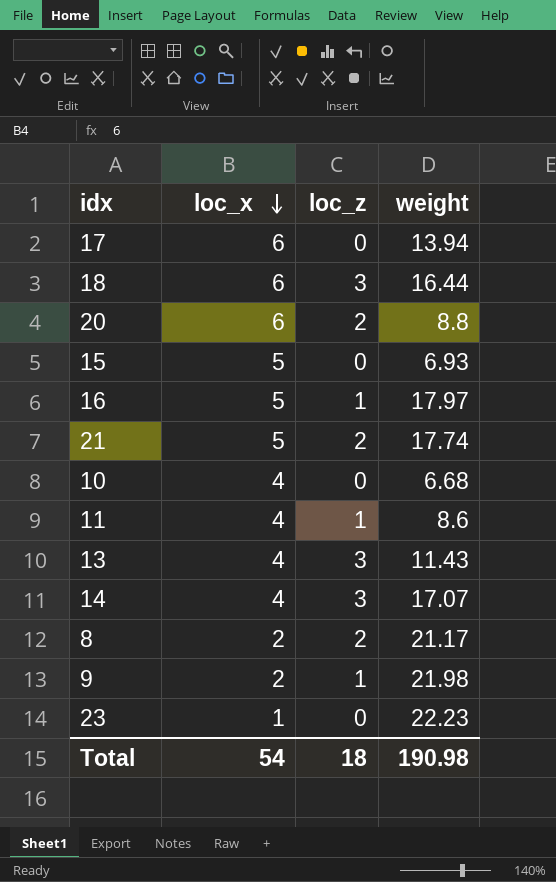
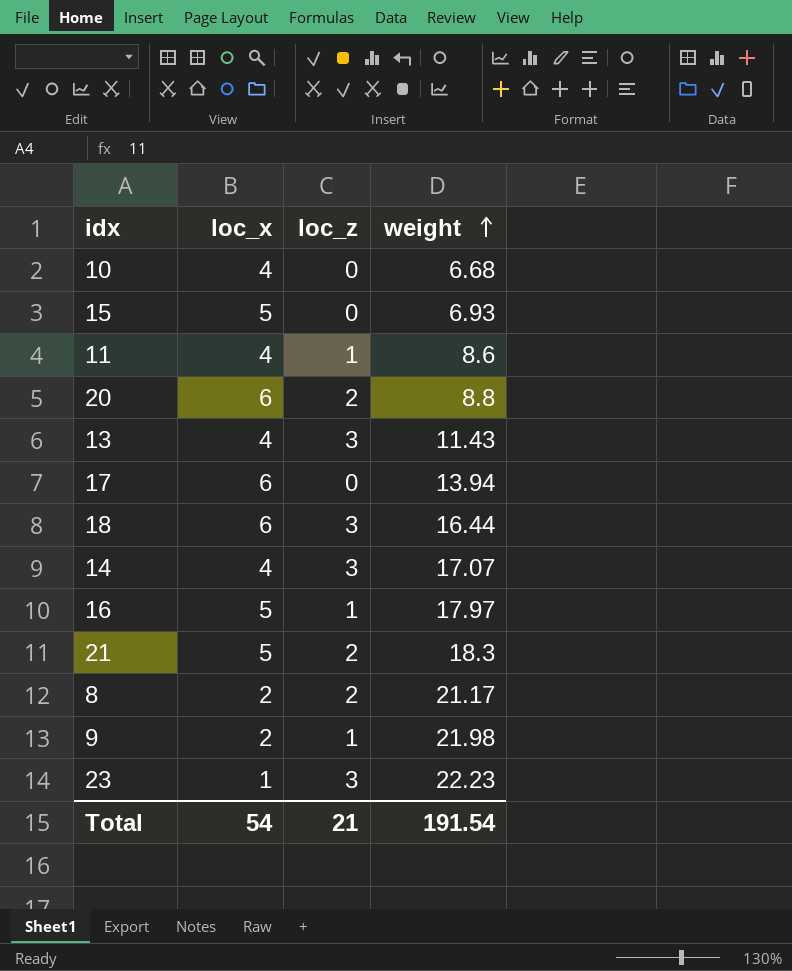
row order: loc_x descending -> weight ascending
21 | weight: 17.74 -> 18.3
23 | loc_z: 0 -> 3
Total | loc_z: 18 -> 21
Total | weight: 190.98 -> 191.54

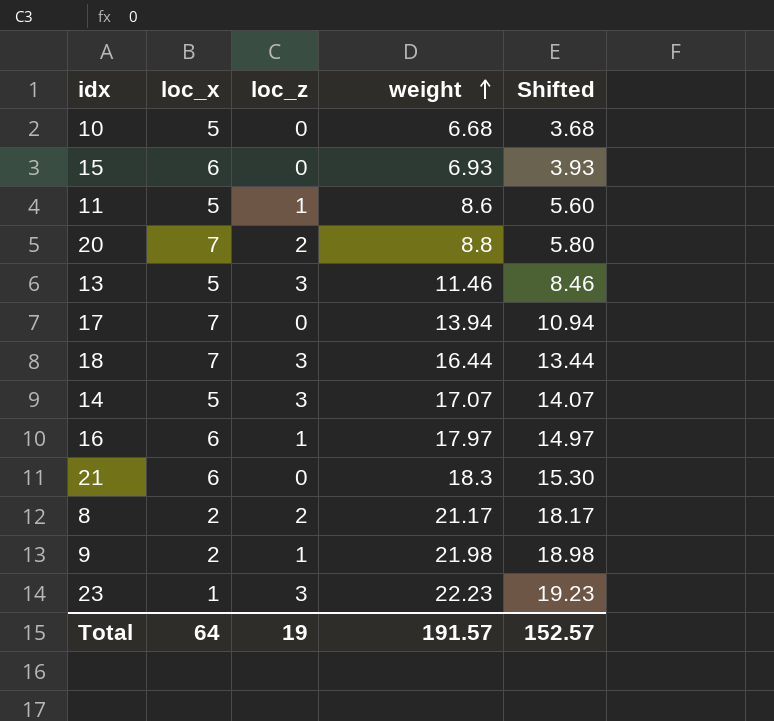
column Shifted | formula: none -> [weight] - 3
10 | loc_x: 4 -> 5
15 | loc_x: 5 -> 6
11 | loc_x: 4 -> 5
20 | loc_x: 6 -> 7
13 | loc_x: 4 -> 5
13 | weight: 11.43 -> 11.46
17 | loc_x: 6 -> 7
18 | loc_x: 6 -> 7
14 | loc_x: 4 -> 5
16 | loc_x: 5 -> 6
21 | loc_x: 5 -> 6
21 | loc_z: 2 -> 0
Total | loc_x: 54 -> 64
Total | loc_z: 21 -> 19
Total | weight: 191.54 -> 191.57

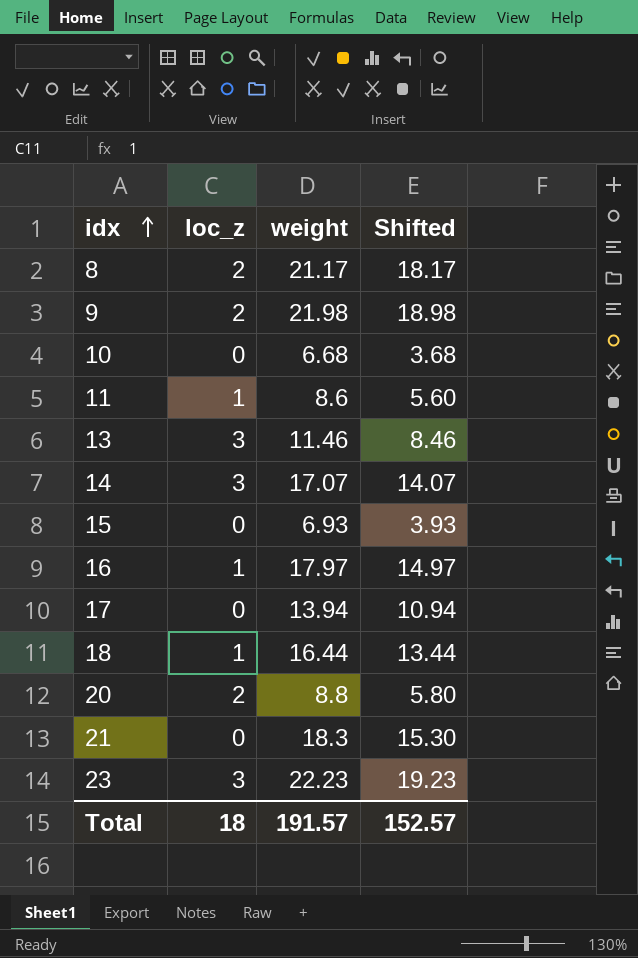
row order: weight ascending -> idx ascending
column loc_x | position: 2 -> none
9 | loc_z: 1 -> 2
18 | loc_z: 3 -> 1
Total | loc_z: 19 -> 18

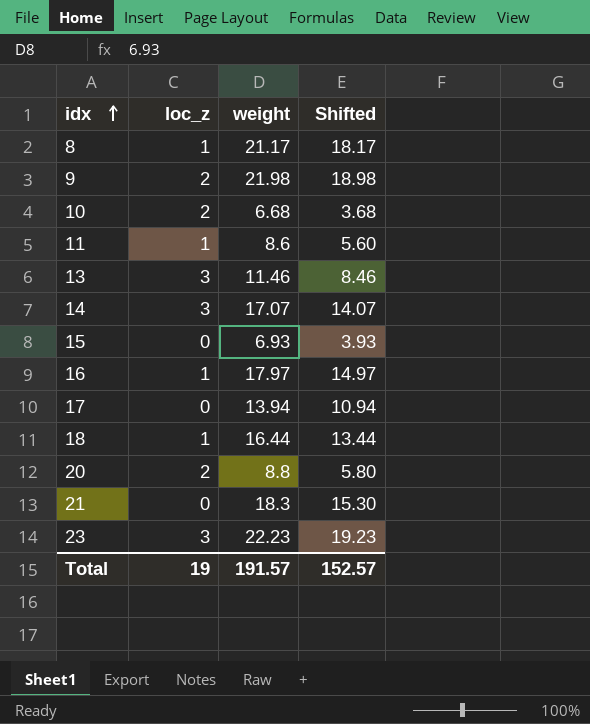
8 | loc_z: 2 -> 1
10 | loc_z: 0 -> 2
Total | loc_z: 18 -> 19

